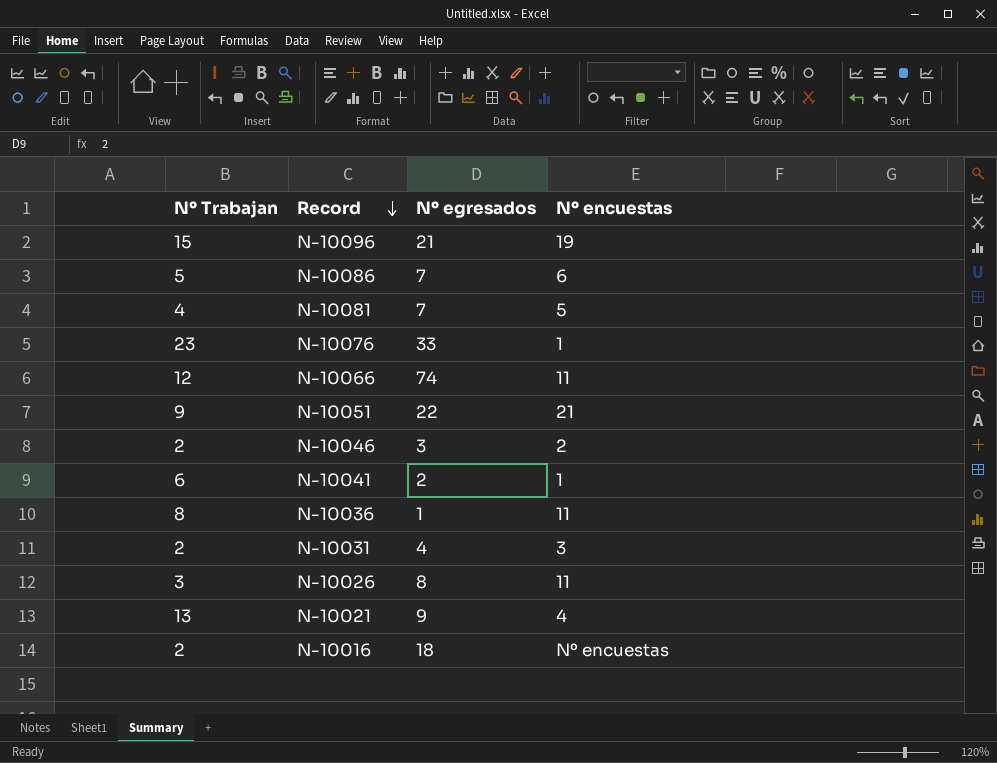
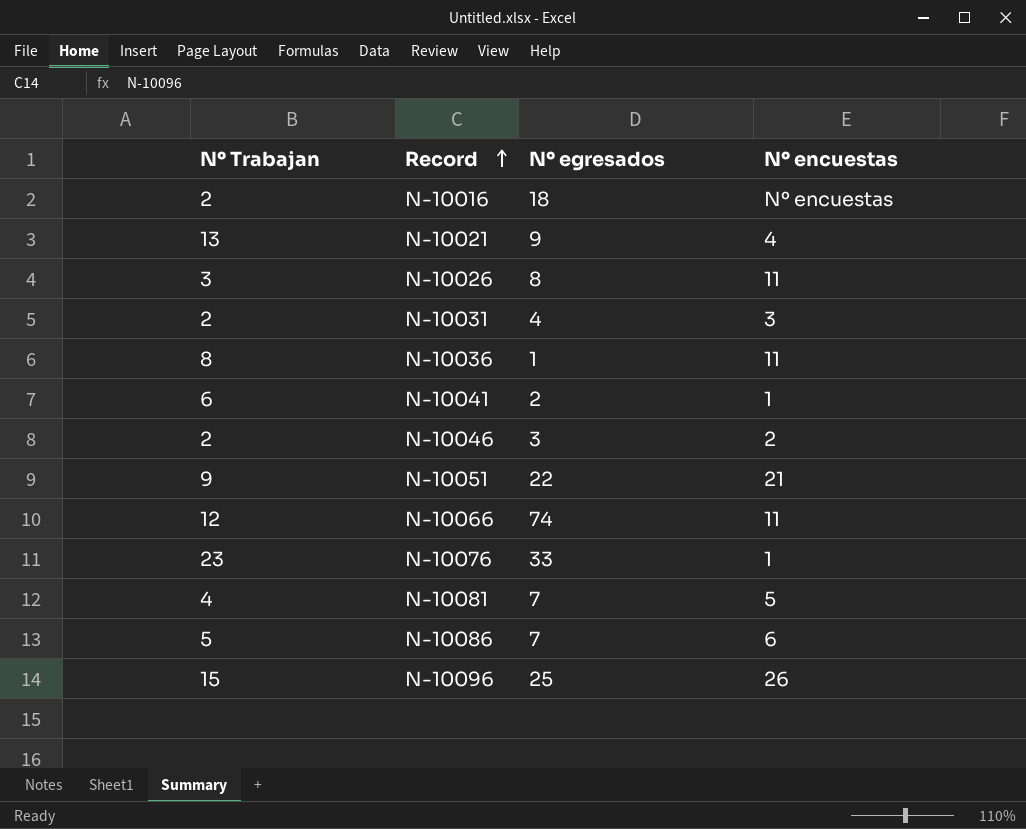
row order: Record descending -> Record ascending
N-10096 | Nº egresados: 21 -> 25
N-10096 | Nº encuestas: 19 -> 26

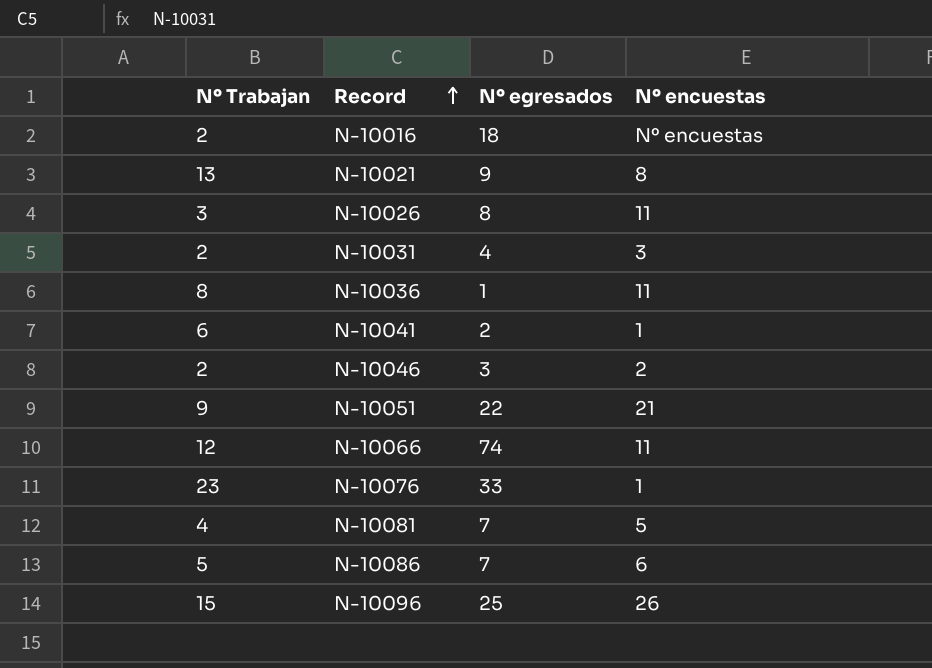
N-10021 | Nº encuestas: 4 -> 8

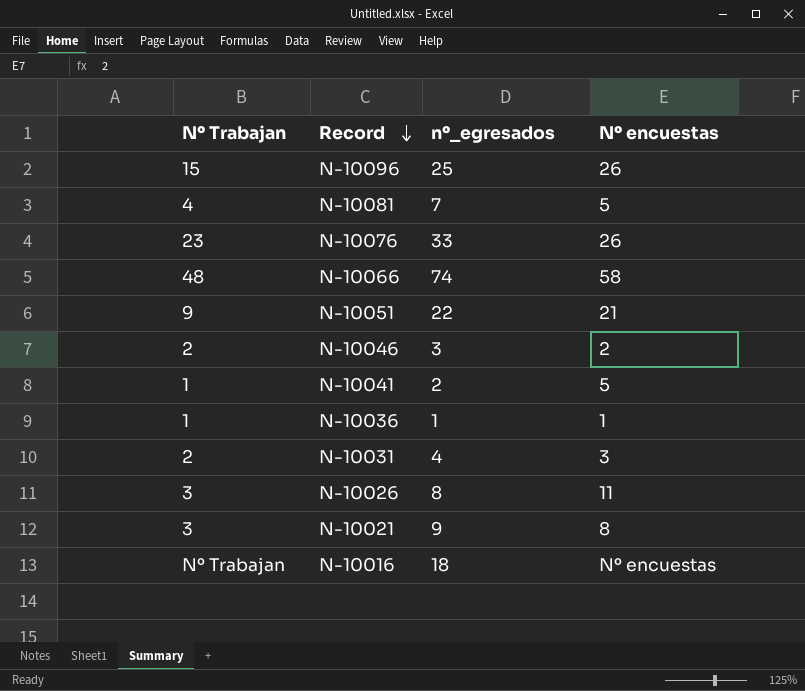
row order: Record ascending -> Record descending
column name: Nº egresados -> nº_egresados
row N-10086: 5 | 7 | 6 -> none
N-10076 | Nº encuestas: 1 -> 26
N-10066 | Nº Trabajan: 12 -> 48
N-10066 | Nº encuestas: 11 -> 58
N-10041 | Nº Trabajan: 6 -> 1
N-10041 | Nº encuestas: 1 -> 5
N-10036 | Nº Trabajan: 8 -> 1
N-10036 | Nº encuestas: 11 -> 1
N-10021 | Nº Trabajan: 13 -> 3
N-10016 | Nº Trabajan: 2 -> Nº Trabajan

